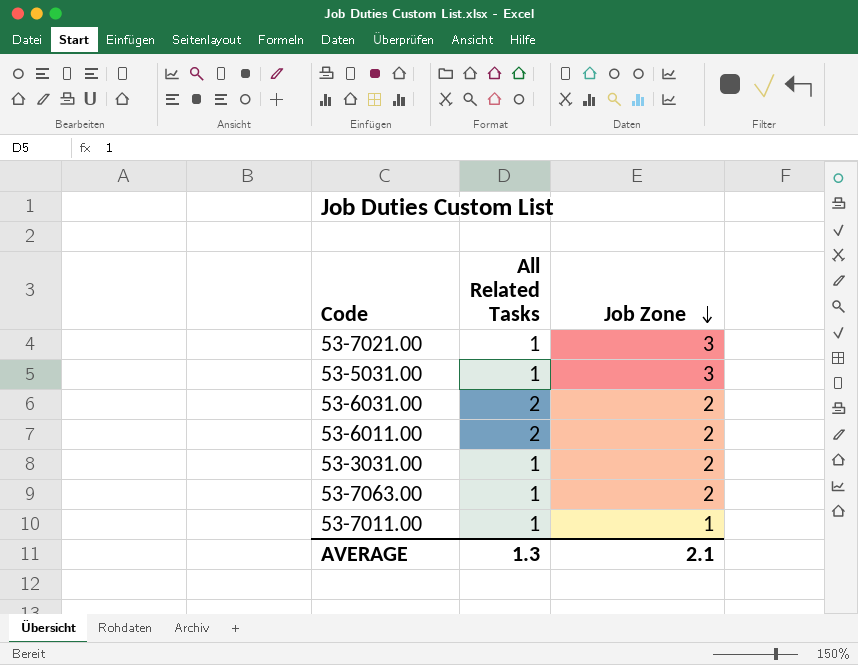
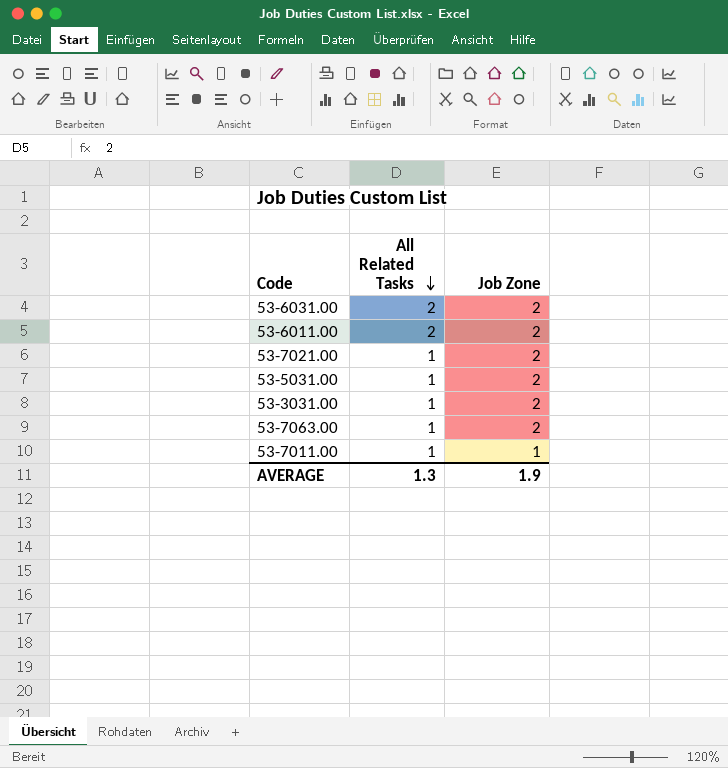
row order: Job Zone descending -> All Related Tasks descending
53-7021.00 | Job Zone: 3 -> 2
53-5031.00 | Job Zone: 3 -> 2
AVERAGE | Job Zone: 2.1 -> 1.9

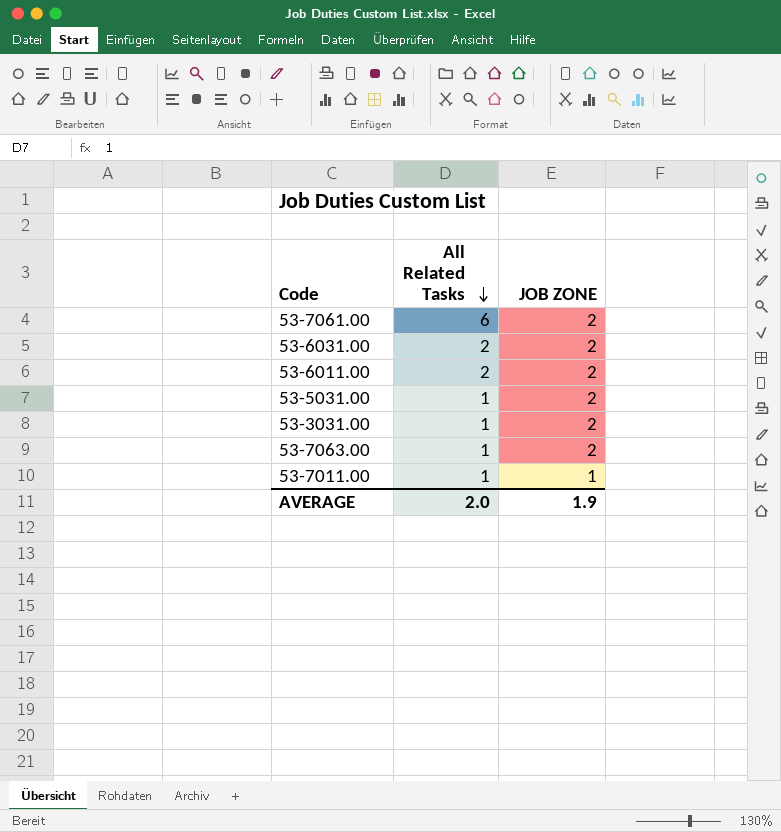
column name: Job Zone -> JOB ZONE
row 53-7021.00: 1 | 2 -> none
row 53-7061.00: none -> 6 | 2
AVERAGE | All Related Tasks: 1.3 -> 2.0

